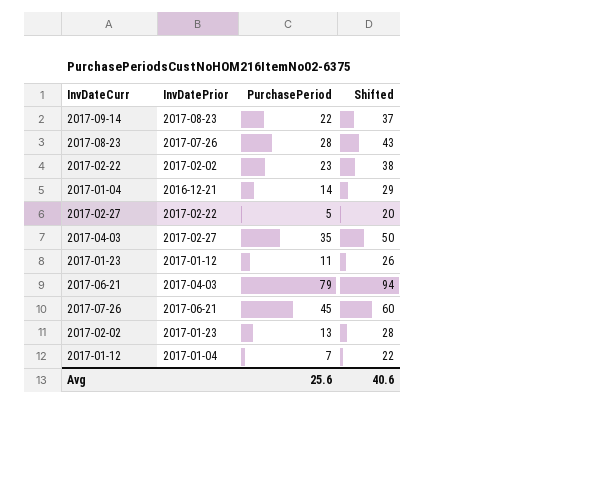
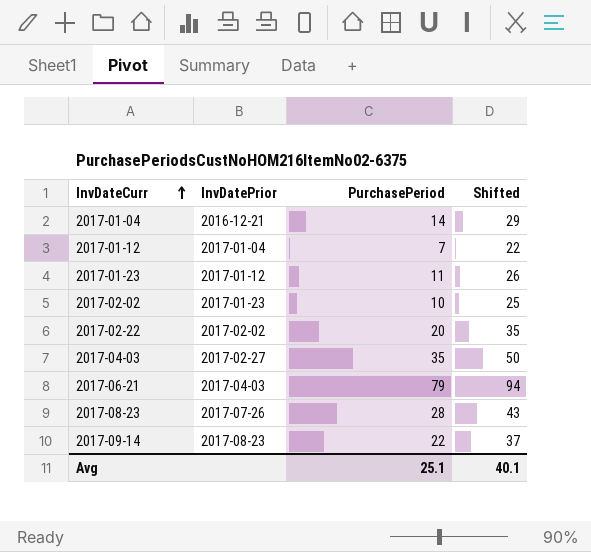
row order: none -> InvDateCurr ascending
row 2017-02-27: 2017-02-22 | 5 | 20 -> none
row 2017-07-26: 2017-06-21 | 45 | 60 -> none
2017-02-02 | PurchasePeriod: 13 -> 10
2017-02-02 | Shifted: 28 -> 25
2017-02-22 | PurchasePeriod: 23 -> 20
2017-02-22 | Shifted: 38 -> 35
Avg | PurchasePeriod: 25.6 -> 25.1
Avg | Shifted: 40.6 -> 40.1

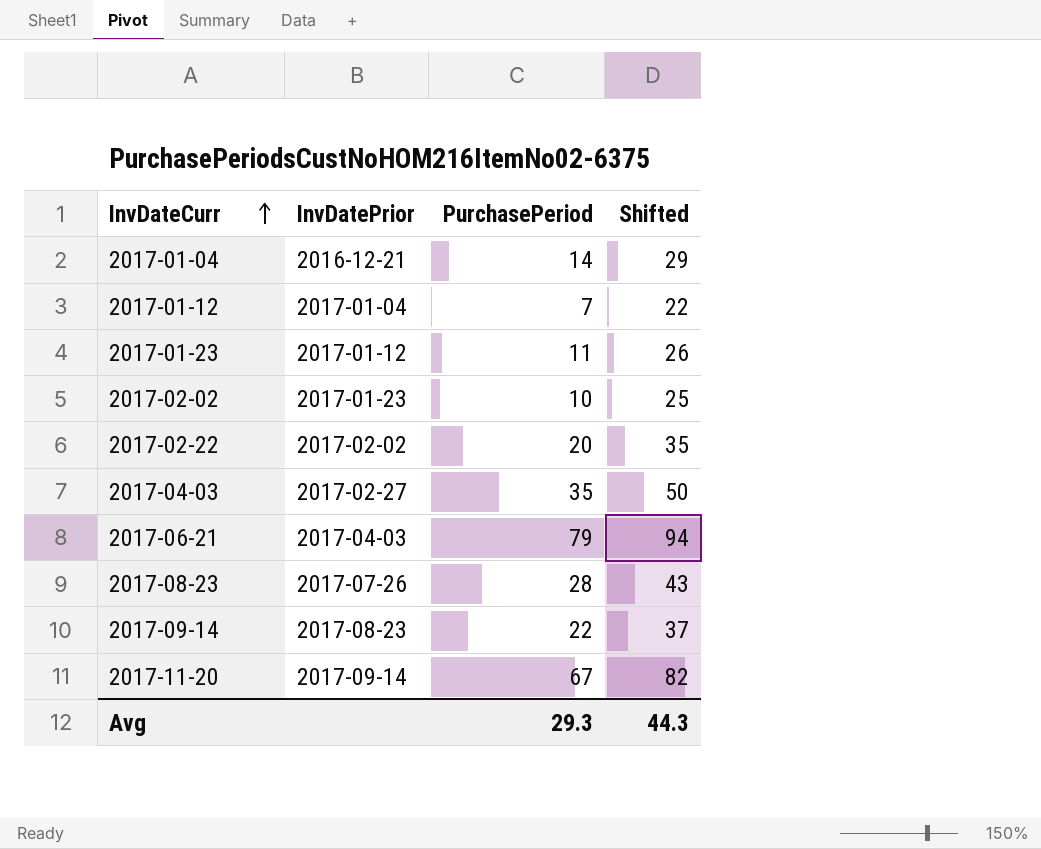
row 2017-11-20: none -> 2017-09-14 | 67 | 82
Avg | PurchasePeriod: 25.1 -> 29.3
Avg | Shifted: 40.1 -> 44.3

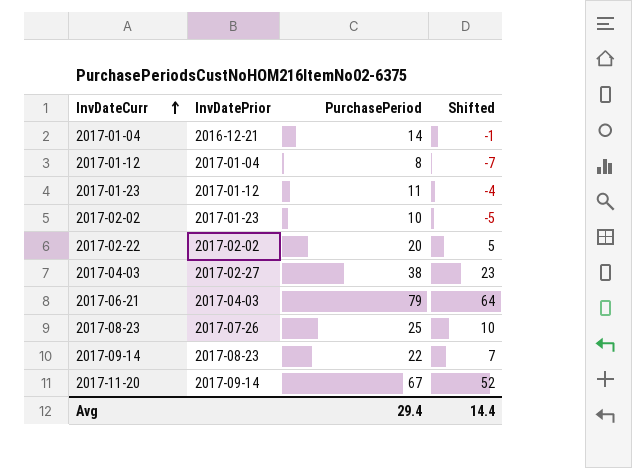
column Shifted | formula: [PurchasePeriod] + 15 -> [PurchasePeriod] - 15
2017-01-12 | PurchasePeriod: 7 -> 8
2017-04-03 | PurchasePeriod: 35 -> 38
2017-08-23 | PurchasePeriod: 28 -> 25
Avg | PurchasePeriod: 29.3 -> 29.4
Avg | Shifted: 44.3 -> 14.4

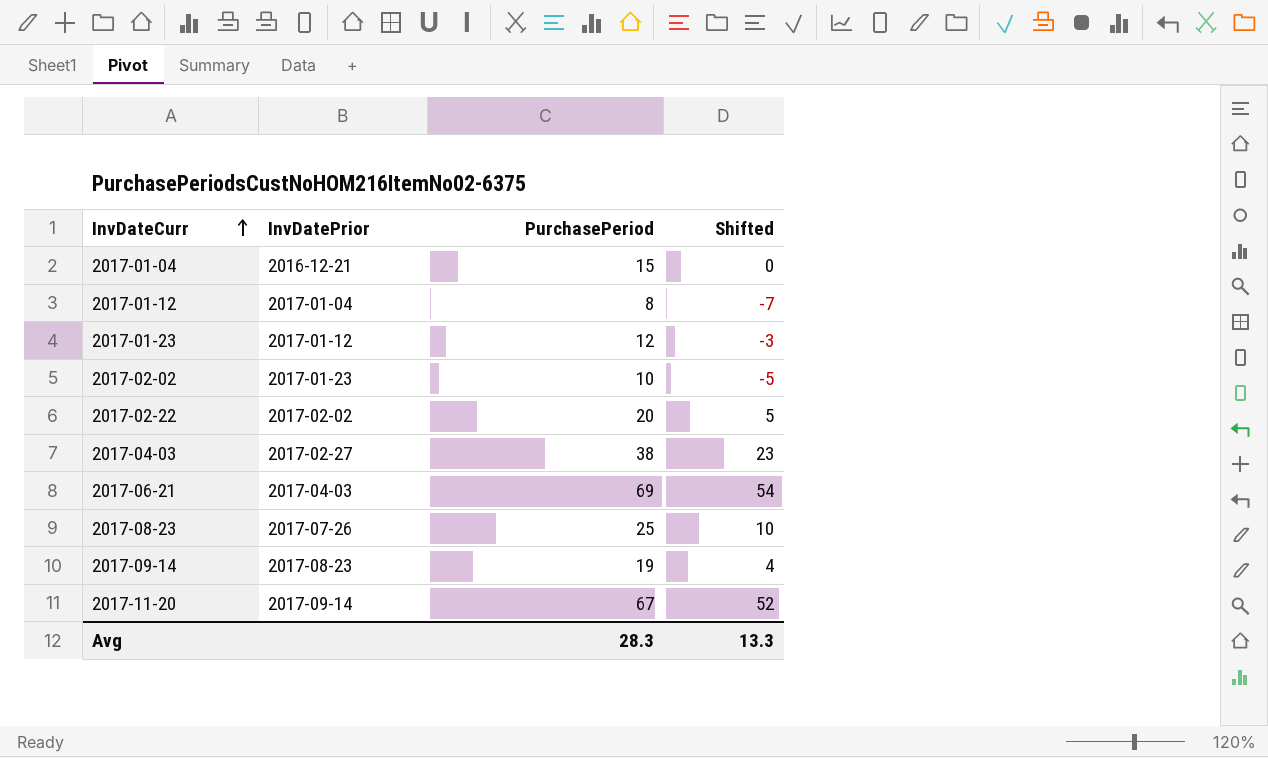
2017-01-04 | PurchasePeriod: 14 -> 15
2017-01-04 | Shifted: -1 -> 0
2017-01-23 | PurchasePeriod: 11 -> 12
2017-01-23 | Shifted: -4 -> -3
2017-06-21 | PurchasePeriod: 79 -> 69
2017-06-21 | Shifted: 64 -> 54
2017-09-14 | PurchasePeriod: 22 -> 19
2017-09-14 | Shifted: 7 -> 4
Avg | PurchasePeriod: 29.4 -> 28.3
Avg | Shifted: 14.4 -> 13.3

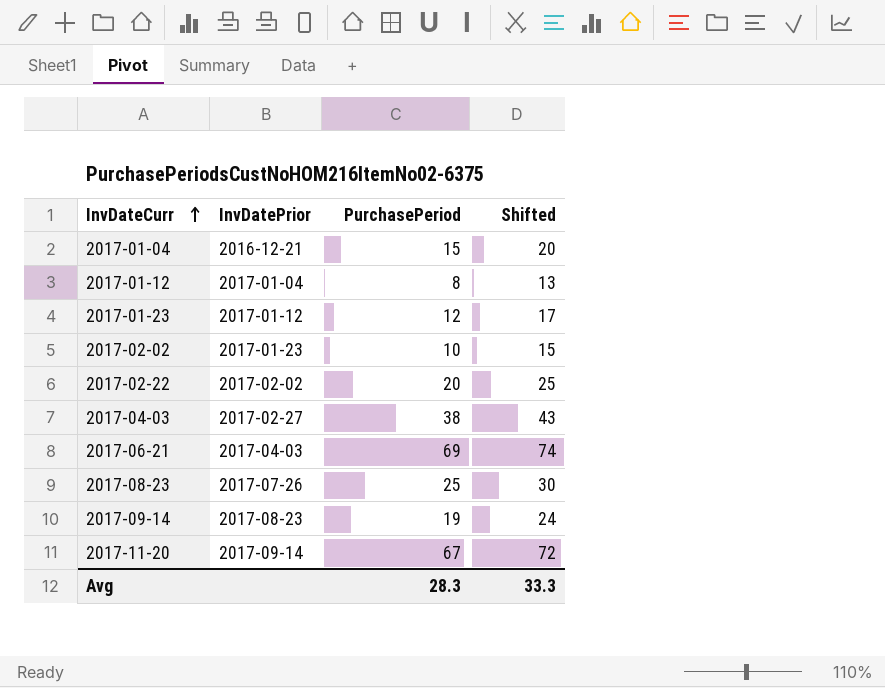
column Shifted | formula: [PurchasePeriod] - 15 -> [PurchasePeriod] + 5
Avg | Shifted: 13.3 -> 33.3

